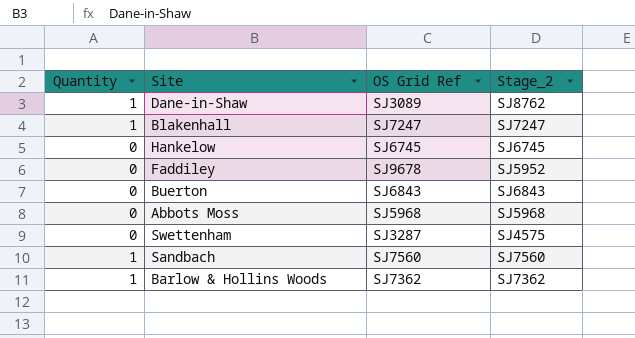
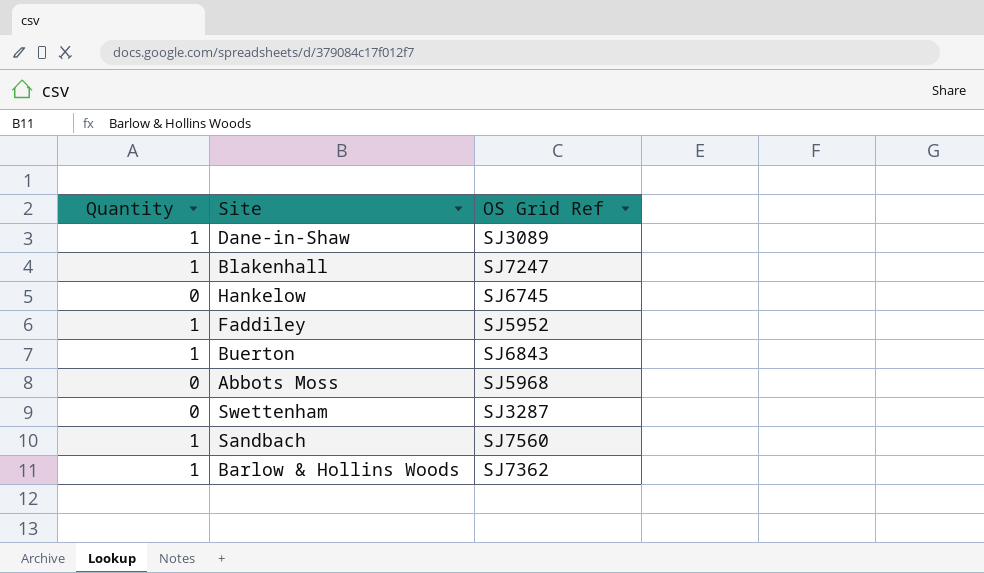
column Stage_2 | position: 4 -> none
Faddiley | Quantity: 0 -> 1
Faddiley | OS Grid Ref: SJ9678 -> SJ5952
Buerton | Quantity: 0 -> 1

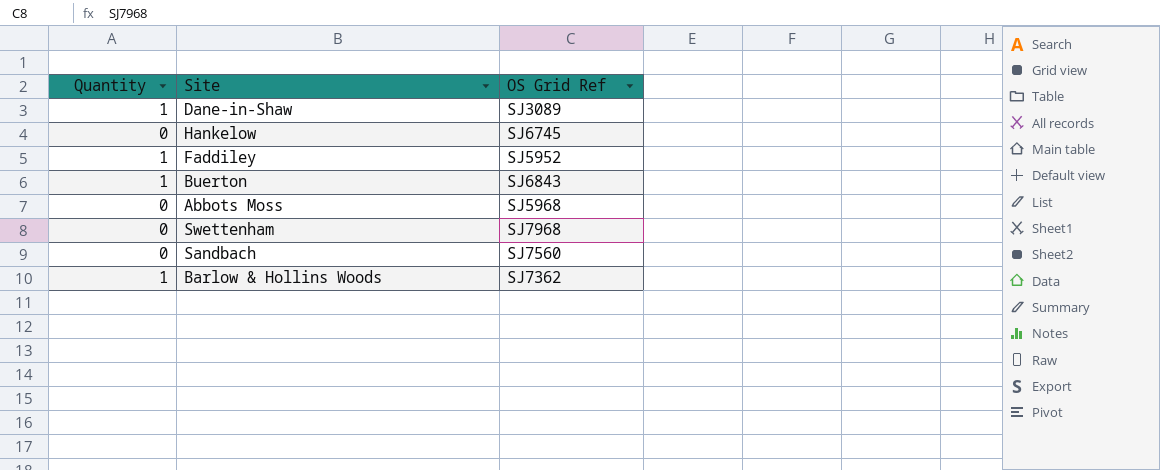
row Blakenhall: 1 | SJ7247 -> none
Swettenham | OS Grid Ref: SJ3287 -> SJ7968
Sandbach | Quantity: 1 -> 0

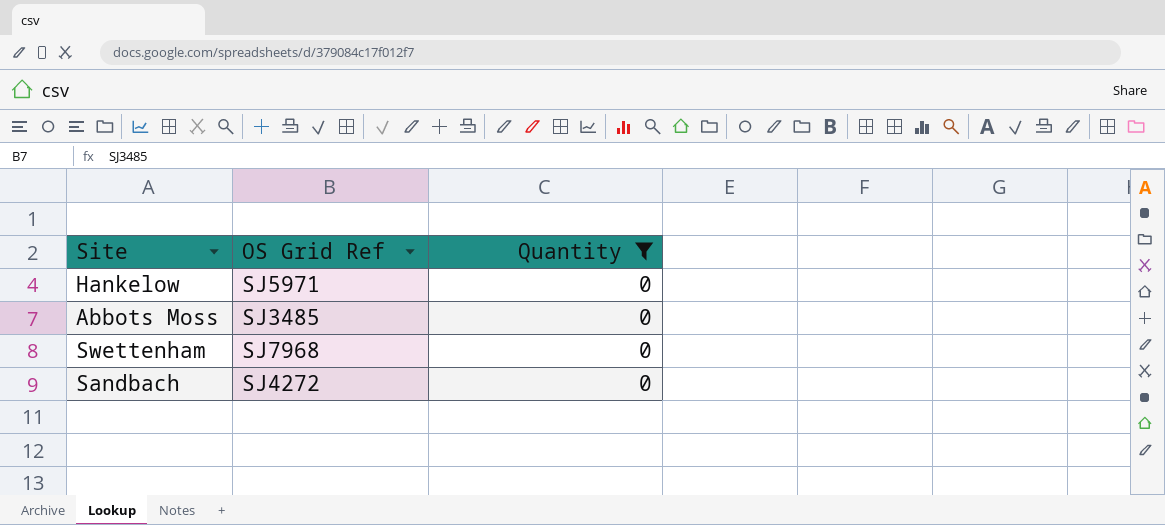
filter: none -> Quantity = 0
column Quantity | position: 1 -> 3
Hankelow | OS Grid Ref: SJ6745 -> SJ5971
Abbots Moss | OS Grid Ref: SJ5968 -> SJ3485
Sandbach | OS Grid Ref: SJ7560 -> SJ4272

